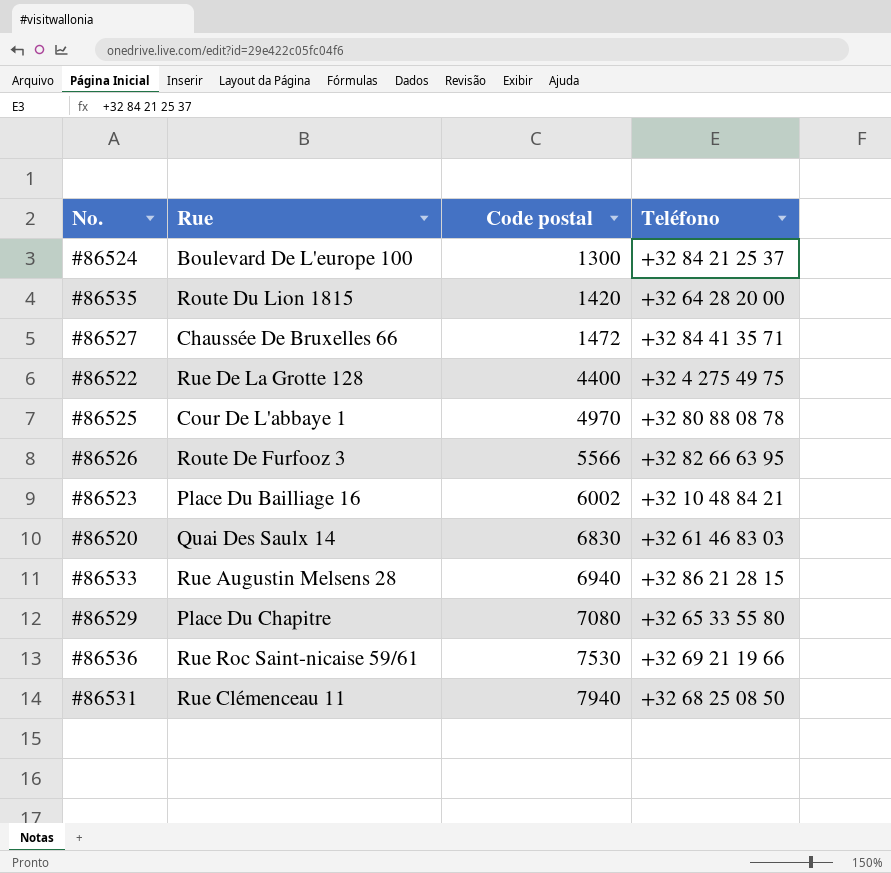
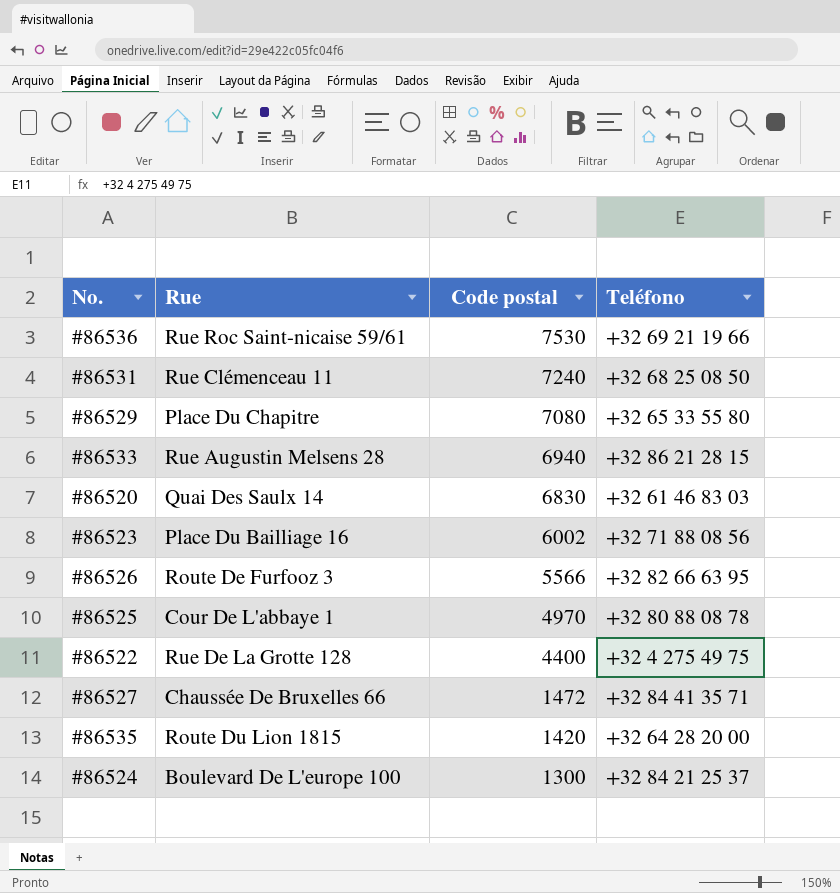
row order: Code postal ascending -> Code postal descending
#86531 | Code postal: 7940 -> 7240
#86523 | Teléfono: +32 10 48 84 21 -> +32 71 88 08 56

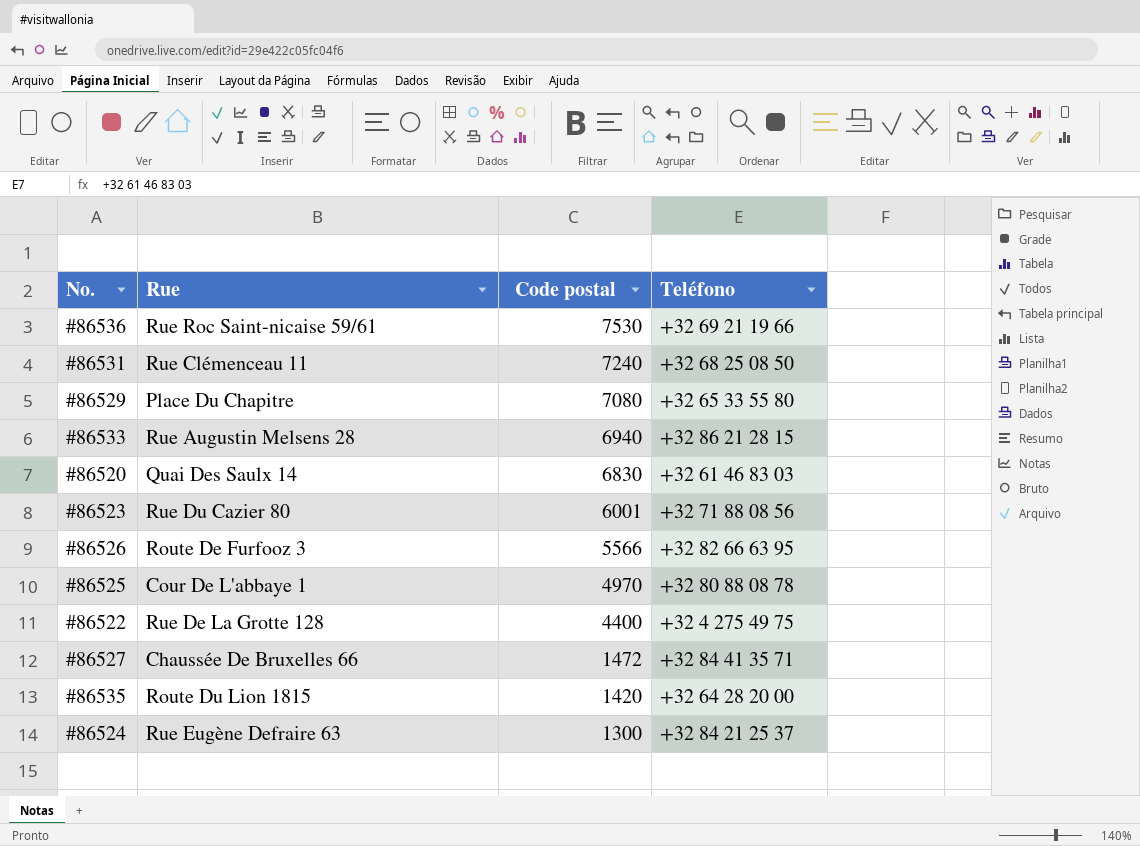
#86523 | Rue: Place Du Bailliage 16 -> Rue Du Cazier 80
#86523 | Code postal: 6002 -> 6001
#86524 | Rue: Boulevard De L'europe 100 -> Rue Eugène Defraire 63

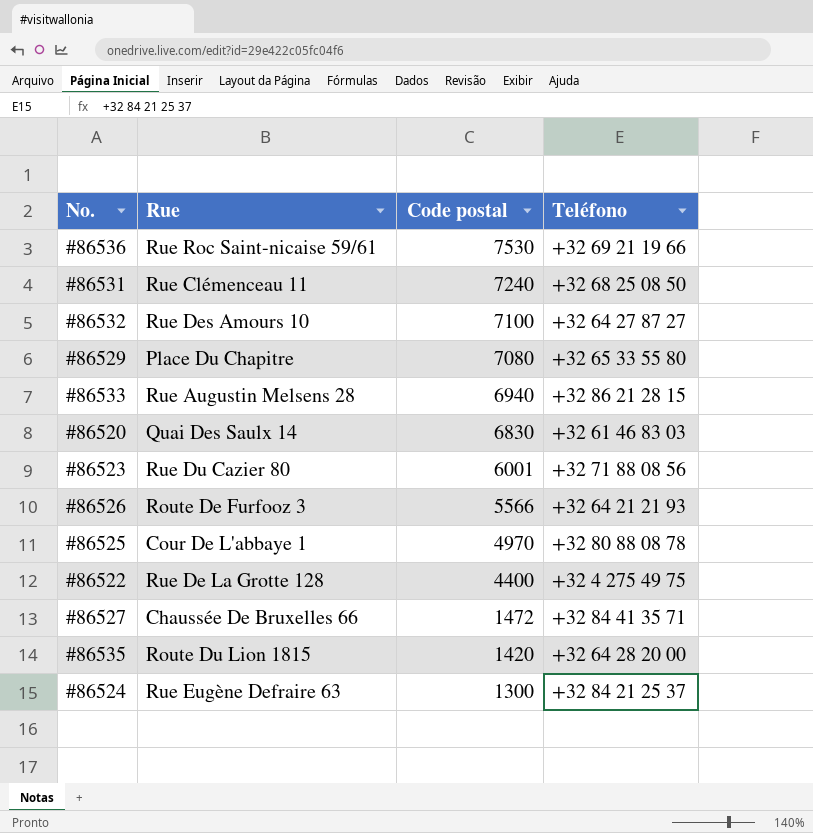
row #86532: none -> Rue Des Amours 10 | 7100 | +32 64 27 87 27
#86526 | Teléfono: +32 82 66 63 95 -> +32 64 21 21 93

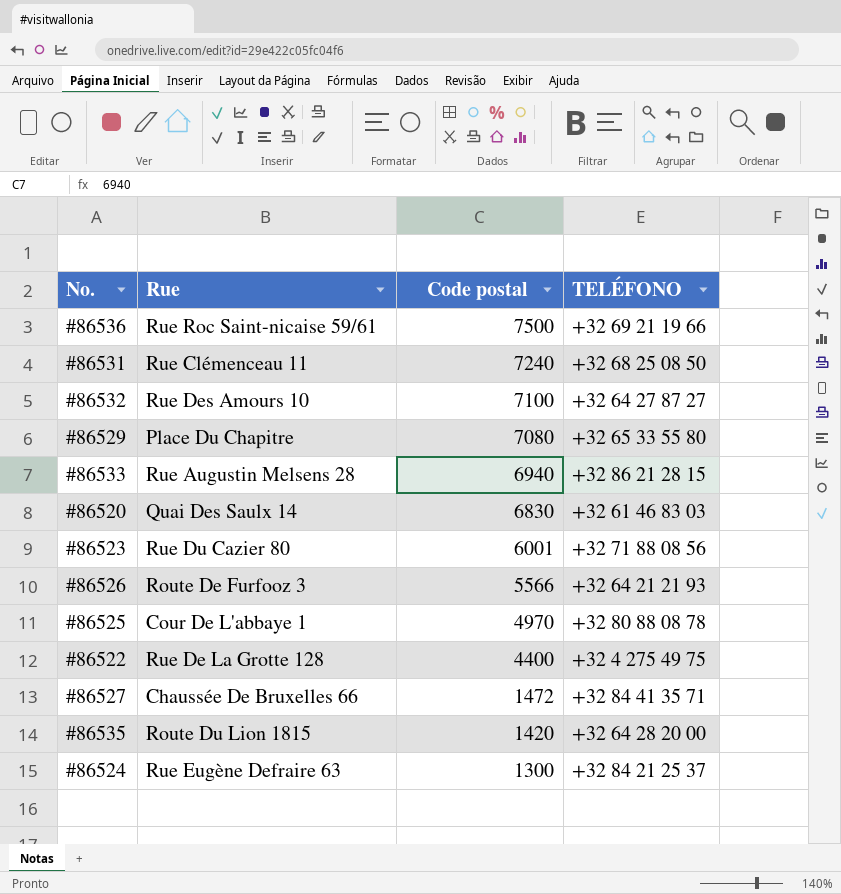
column name: Teléfono -> TELÉFONO
#86536 | Code postal: 7530 -> 7500

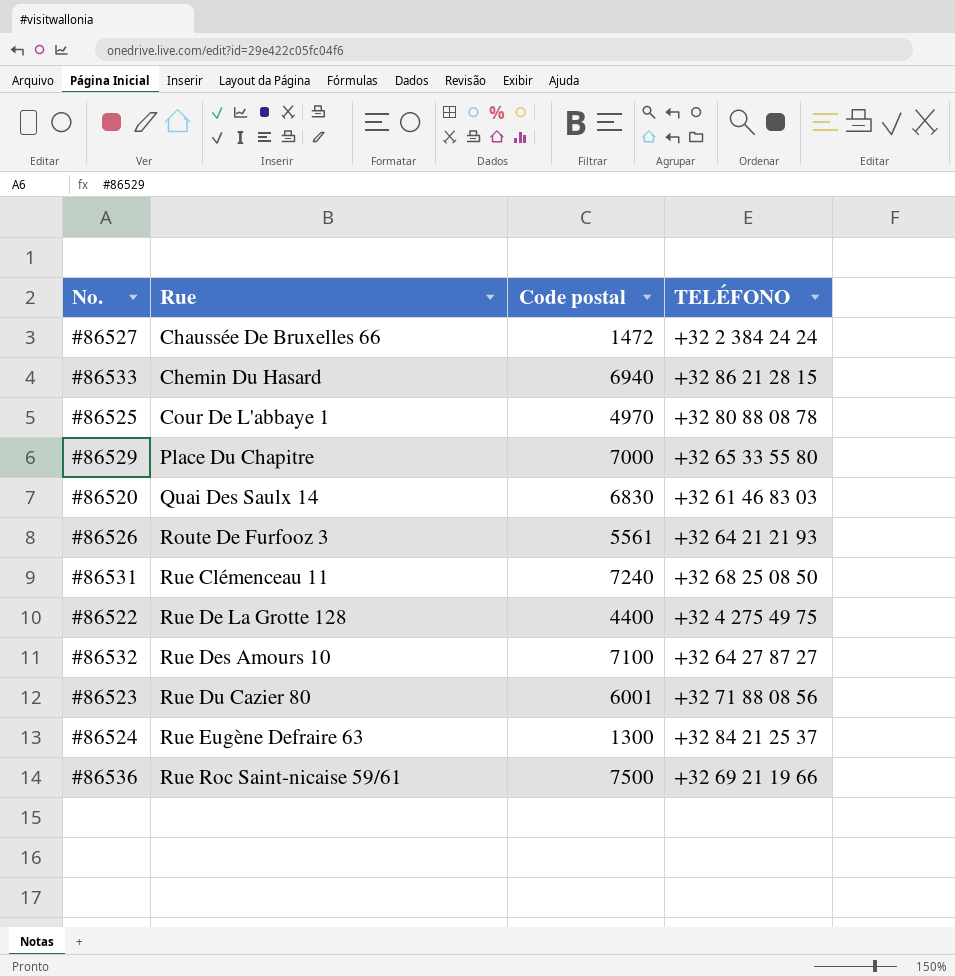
row order: Code postal descending -> Rue ascending
row #86535: Route Du Lion 1815 | 1420 | +32 64 28 20 00 -> none
#86527 | TELÉFONO: +32 84 41 35 71 -> +32 2 384 24 24
#86533 | Rue: Rue Augustin Melsens 28 -> Chemin Du Hasard
#86529 | Code postal: 7080 -> 7000
#86526 | Code postal: 5566 -> 5561

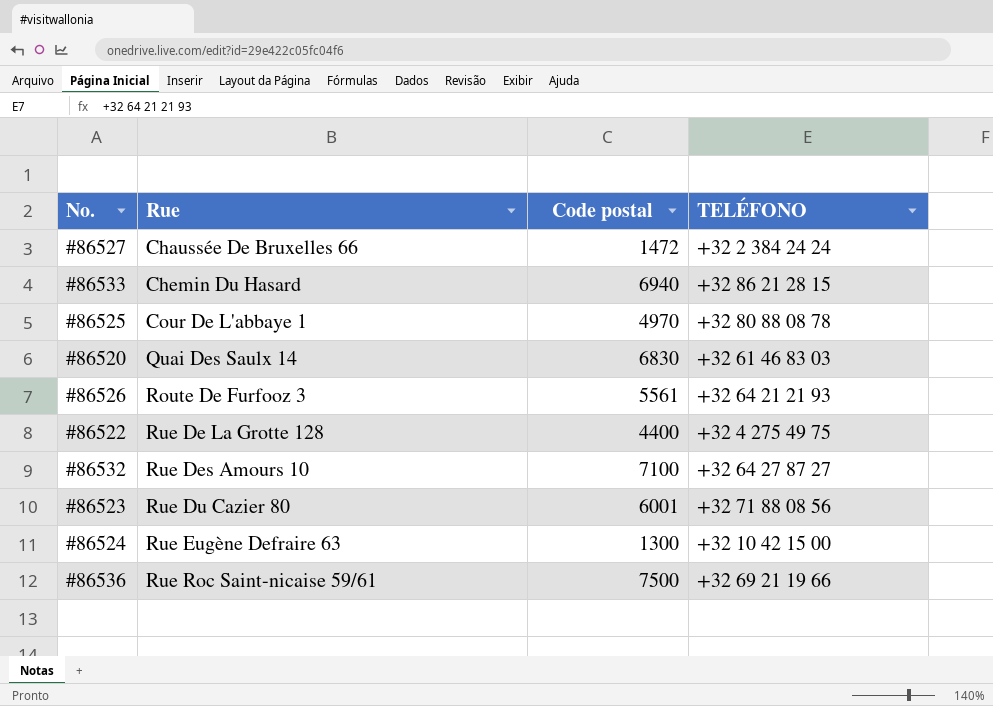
row #86529: Place Du Chapitre | 7000 | +32 65 33 55 80 -> none
row #86531: Rue Clémenceau 11 | 7240 | +32 68 25 08 50 -> none
#86524 | TELÉFONO: +32 84 21 25 37 -> +32 10 42 15 00

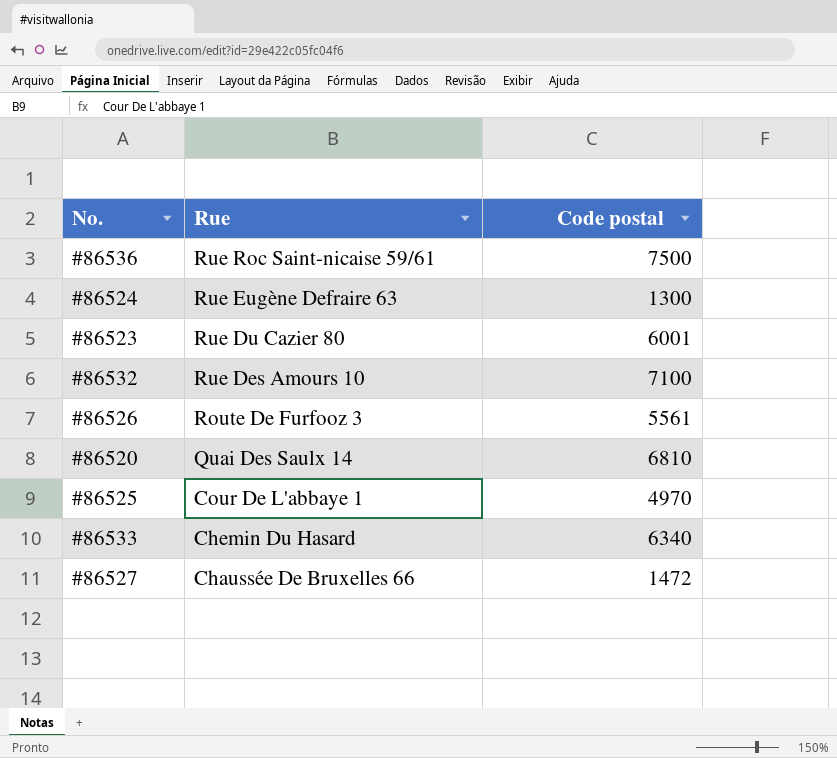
row order: Rue ascending -> Rue descending
column TELÉFONO | position: 4 -> none
row #86522: Rue De La Grotte 128 | 4400 | +32 4 275 49 75 -> none
#86520 | Code postal: 6830 -> 6810
#86533 | Code postal: 6940 -> 6340

